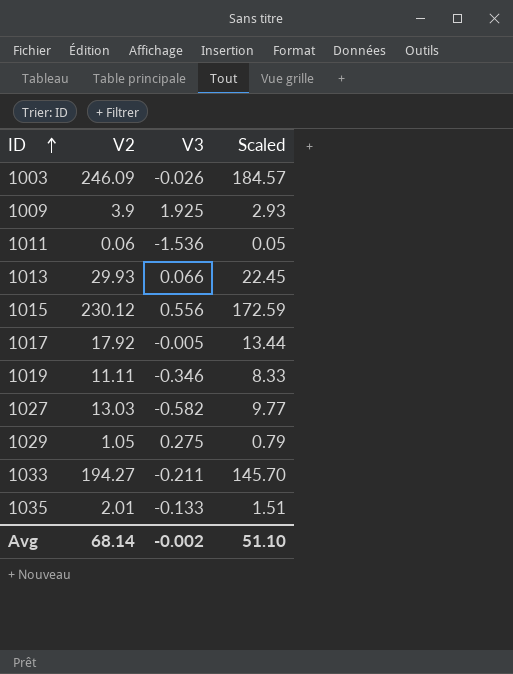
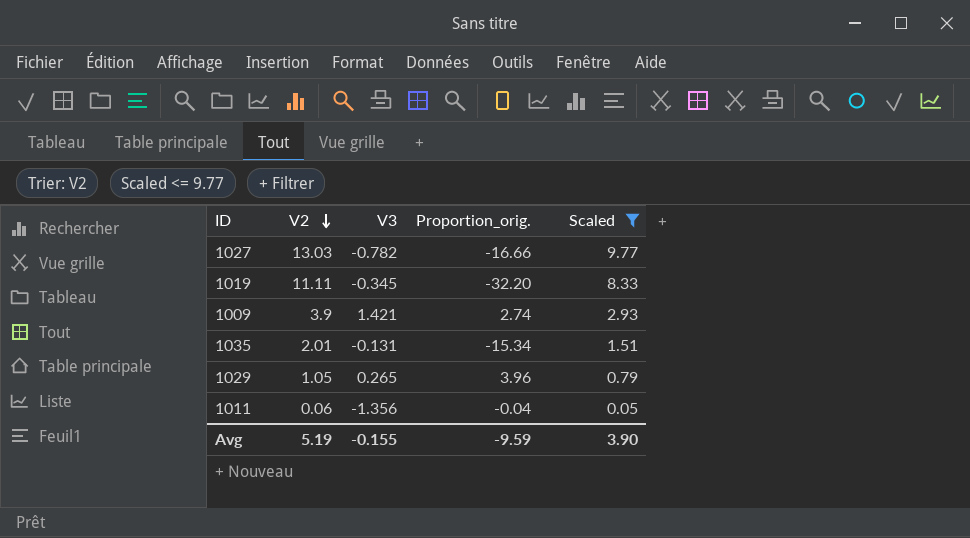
filter: none -> Scaled <= 9.77
row order: ID ascending -> V2 descending
column Proportion_orig. | formula: none -> [V2] / [V3]
1027 | V3: -0.582 -> -0.782
1019 | V3: -0.346 -> -0.345
1009 | V3: 1.925 -> 1.421
1035 | V3: -0.133 -> -0.131
1029 | V3: 0.275 -> 0.265
1011 | V3: -1.536 -> -1.356
Avg | V2: 68.14 -> 5.19
Avg | V3: -0.002 -> -0.155
Avg | Scaled: 51.10 -> 3.90

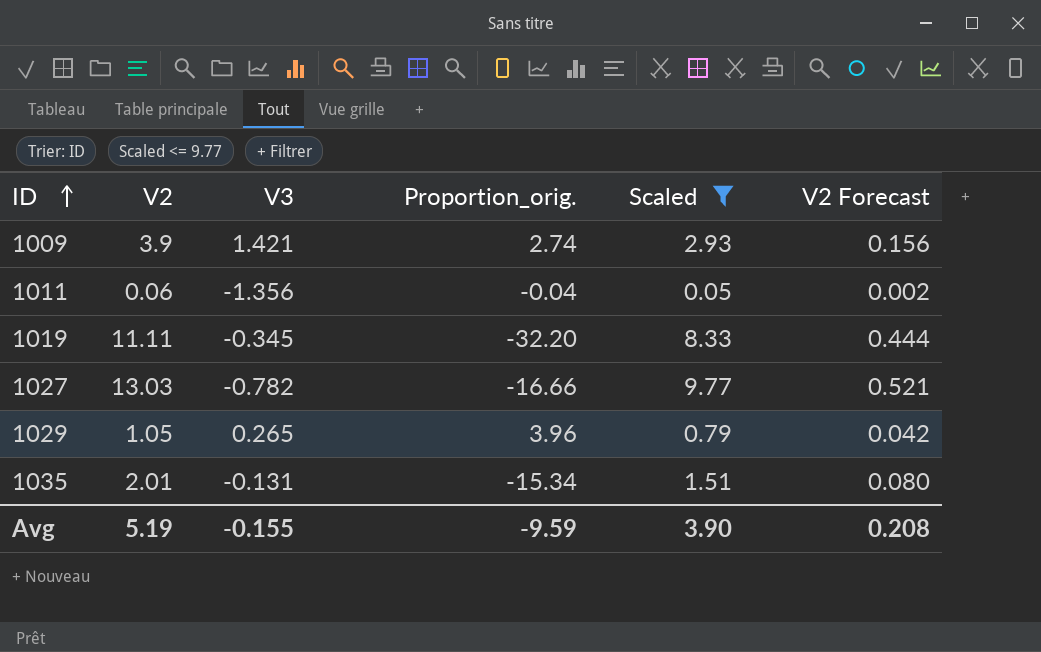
row order: V2 descending -> ID ascending
column V2 Forecast | formula: none -> [V2] * 0.04

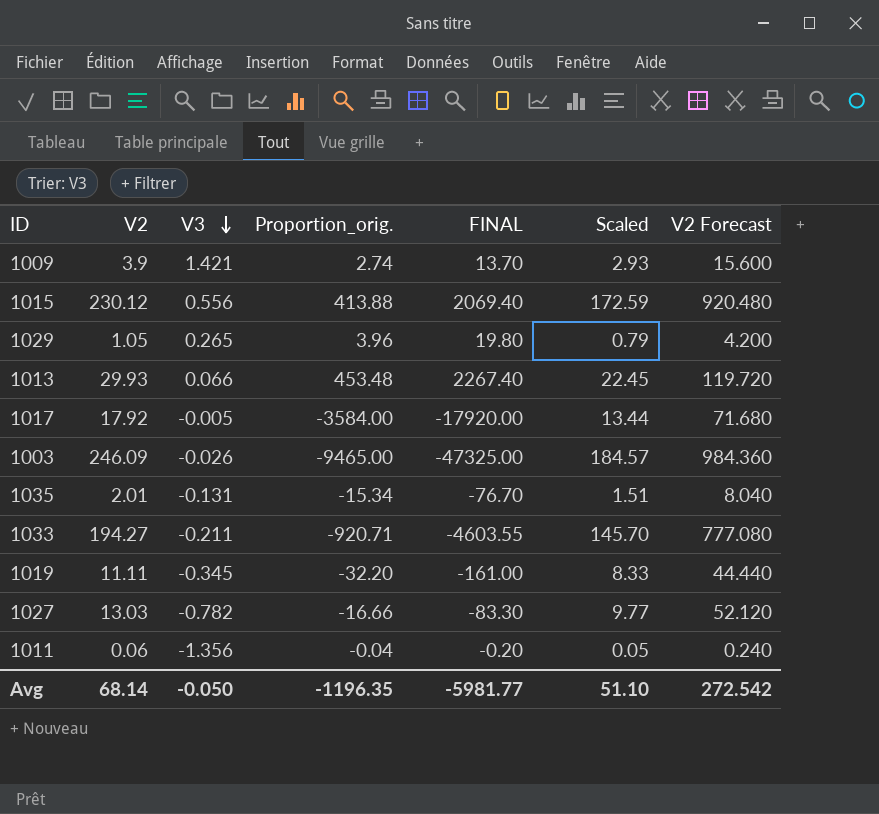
filter: Scaled <= 9.77 -> none
row order: ID ascending -> V3 descending
column FINAL | formula: none -> [Proportion_orig.] * 5
column V2 Forecast | formula: [V2] * 0.04 -> [V2] * 4
Avg | V2: 5.19 -> 68.14
Avg | V3: -0.155 -> -0.050
Avg | Proportion_orig.: -9.59 -> -1196.35
Avg | Scaled: 3.90 -> 51.10
Avg | V2 Forecast: 0.208 -> 272.542

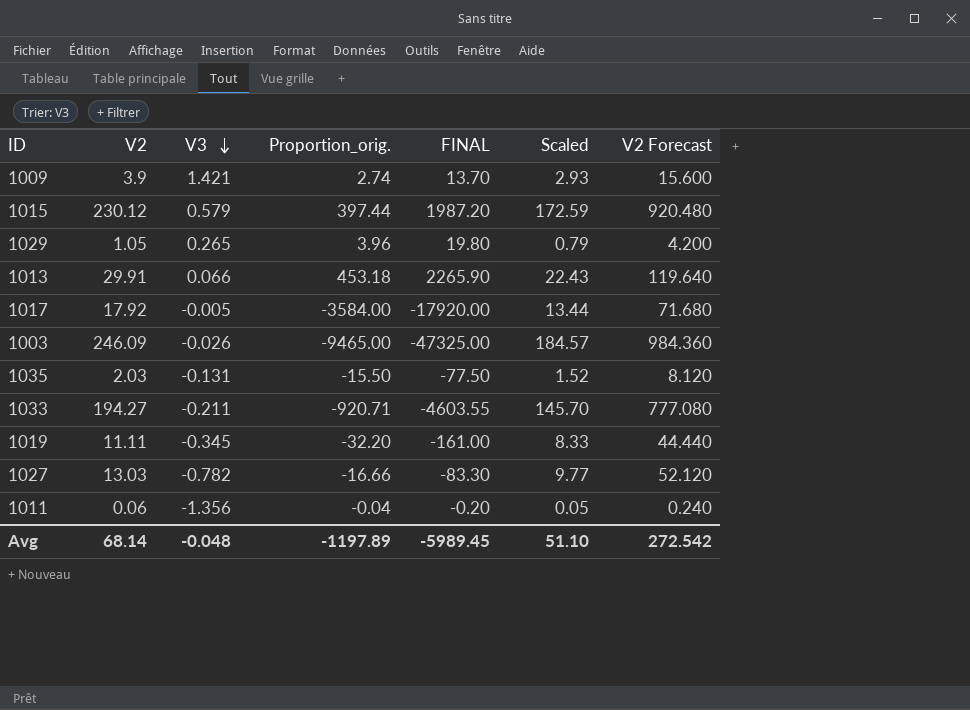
1015 | V3: 0.556 -> 0.579
1015 | Proportion_orig.: 413.88 -> 397.44
1015 | FINAL: 2069.40 -> 1987.20
1013 | V2: 29.93 -> 29.91
1013 | Proportion_orig.: 453.48 -> 453.18
1013 | FINAL: 2267.40 -> 2265.90
1013 | Scaled: 22.45 -> 22.43
1013 | V2 Forecast: 119.720 -> 119.640
1035 | V2: 2.01 -> 2.03
1035 | Proportion_orig.: -15.34 -> -15.50
1035 | FINAL: -76.70 -> -77.50
1035 | Scaled: 1.51 -> 1.52
1035 | V2 Forecast: 8.040 -> 8.120
Avg | V3: -0.050 -> -0.048
Avg | Proportion_orig.: -1196.35 -> -1197.89
Avg | FINAL: -5981.77 -> -5989.45

